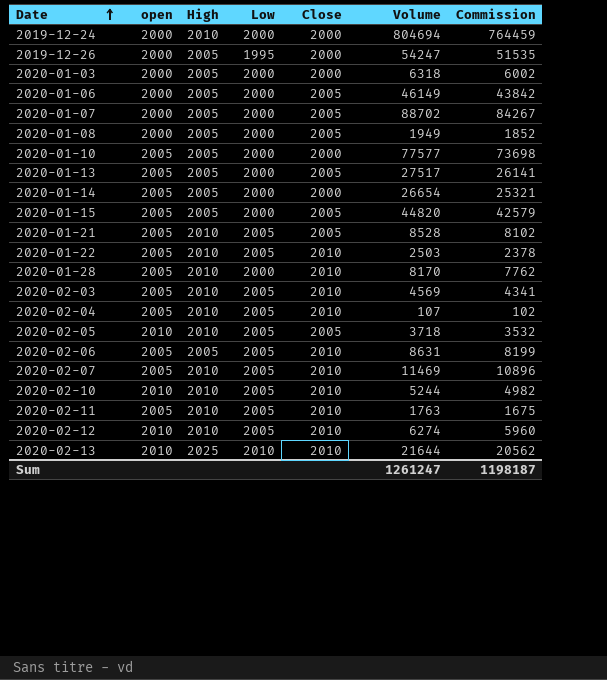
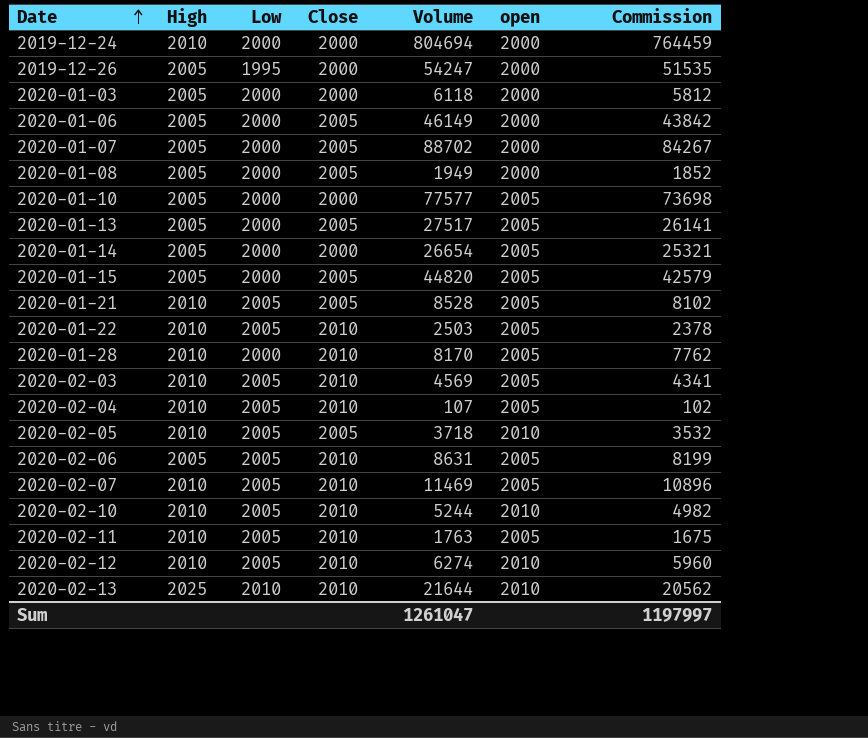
column open | position: 2 -> 6
2020-01-03 | Volume: 6318 -> 6118
2020-01-03 | Commission: 6002 -> 5812
Sum | Volume: 1261247 -> 1261047
Sum | Commission: 1198187 -> 1197997

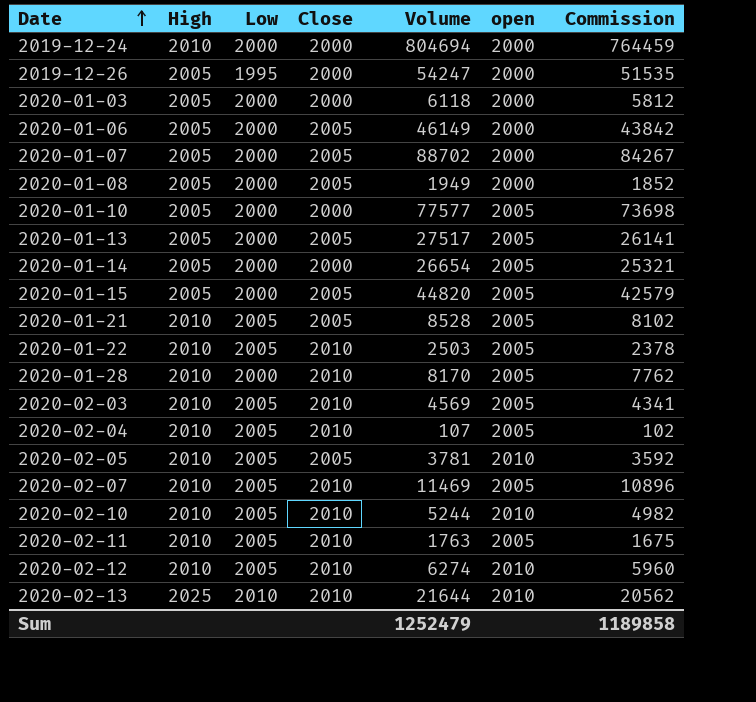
row 2020-02-06: 2005 | 2005 | 2010 | 8631 | 2005 | 8199 -> none
2020-02-05 | Volume: 3718 -> 3781
2020-02-05 | Commission: 3532 -> 3592
Sum | Volume: 1261047 -> 1252479
Sum | Commission: 1197997 -> 1189858

